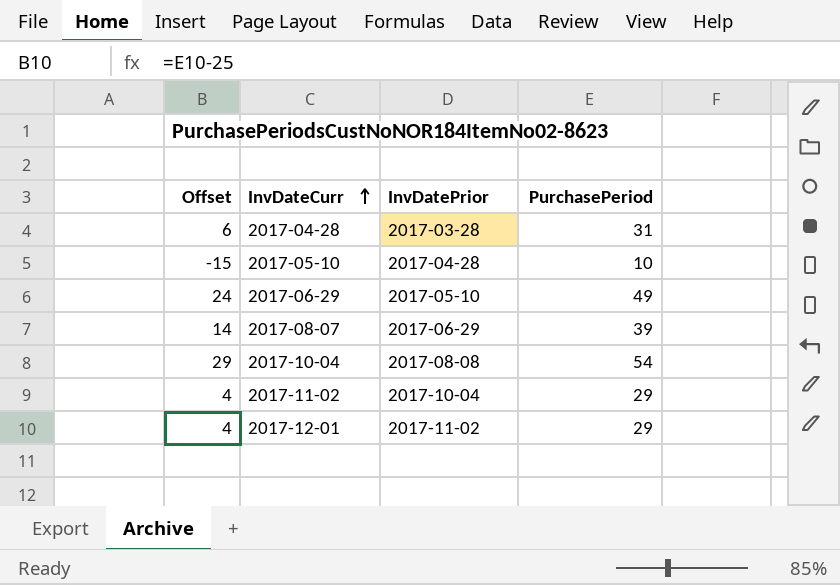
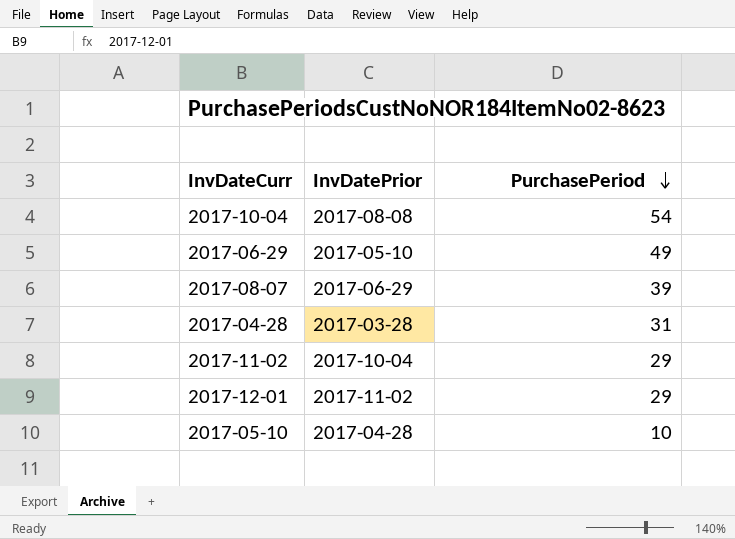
row order: InvDateCurr ascending -> PurchasePeriod descending
column Offset | formula: [PurchasePeriod] - 25 -> none

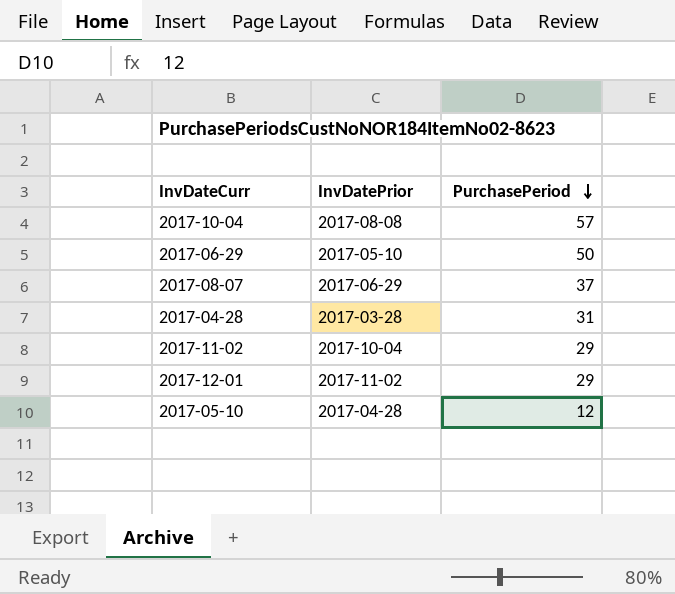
2017-10-04 | PurchasePeriod: 54 -> 57
2017-06-29 | PurchasePeriod: 49 -> 50
2017-08-07 | PurchasePeriod: 39 -> 37
2017-05-10 | PurchasePeriod: 10 -> 12

